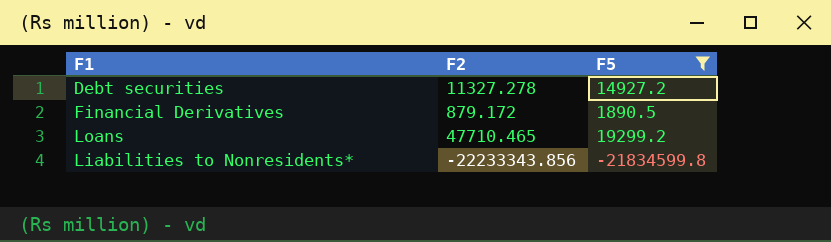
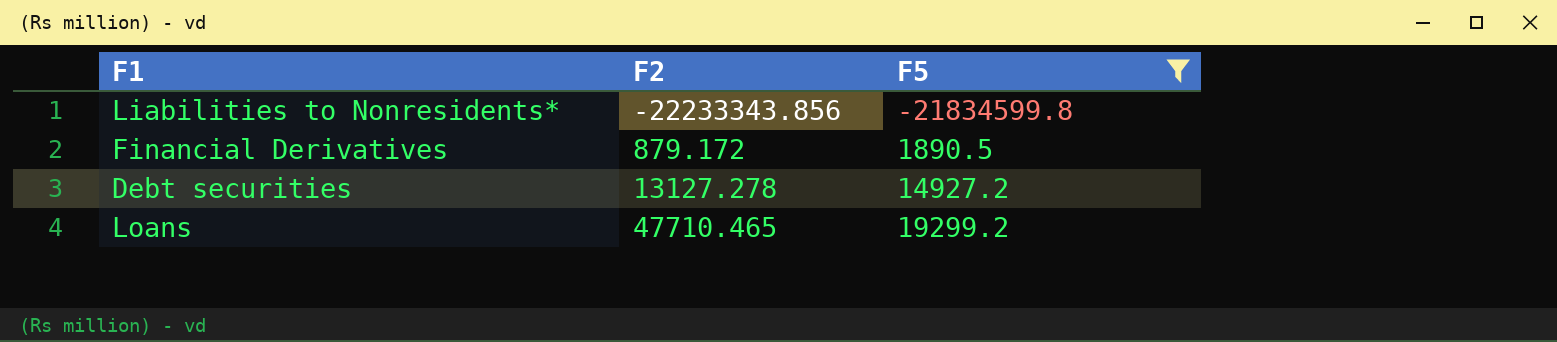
row order: none -> F2 ascending
Debt securities | F2: 11327.278 -> 13127.278

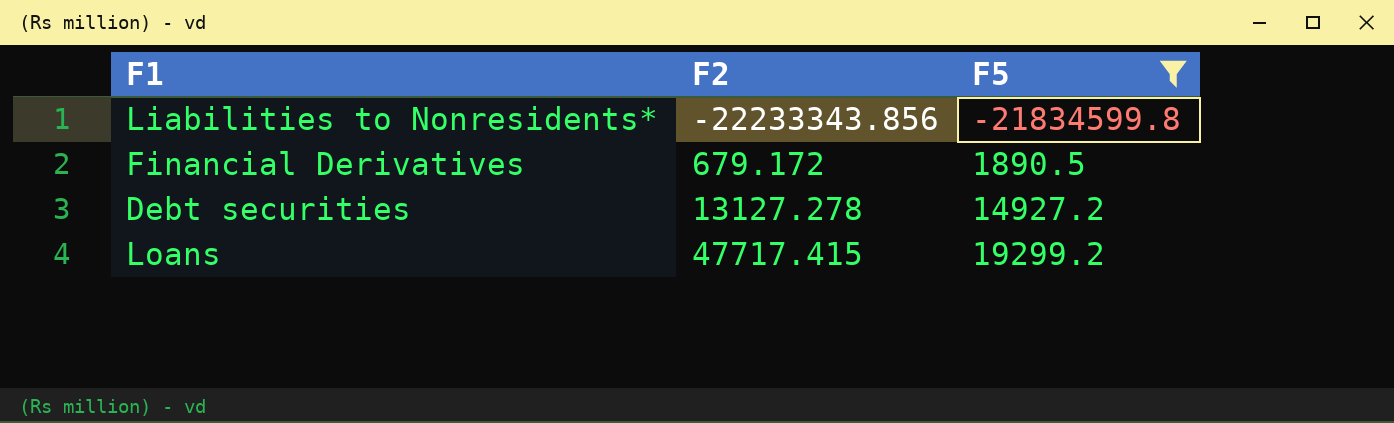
Financial Derivatives | F2: 879.172 -> 679.172
Loans | F2: 47710.465 -> 47717.415

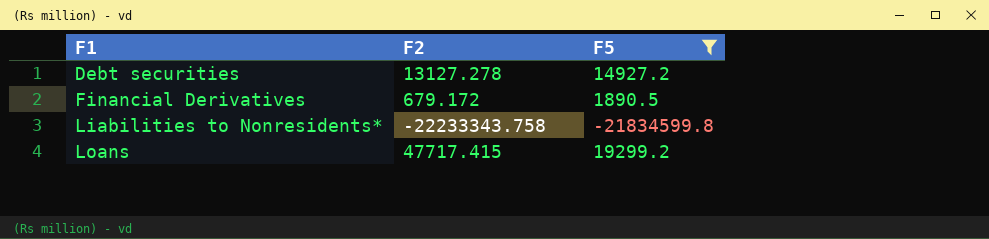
row order: F2 ascending -> F1 ascending
Liabilities to Nonresidents* | F2: -22233343.856 -> -22233343.758

